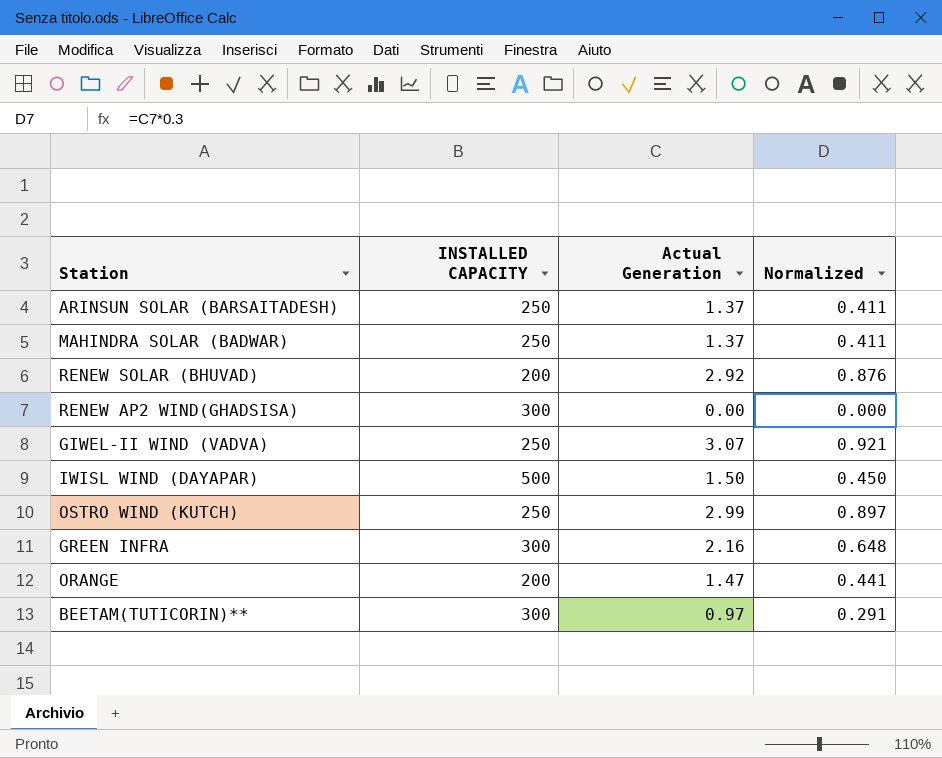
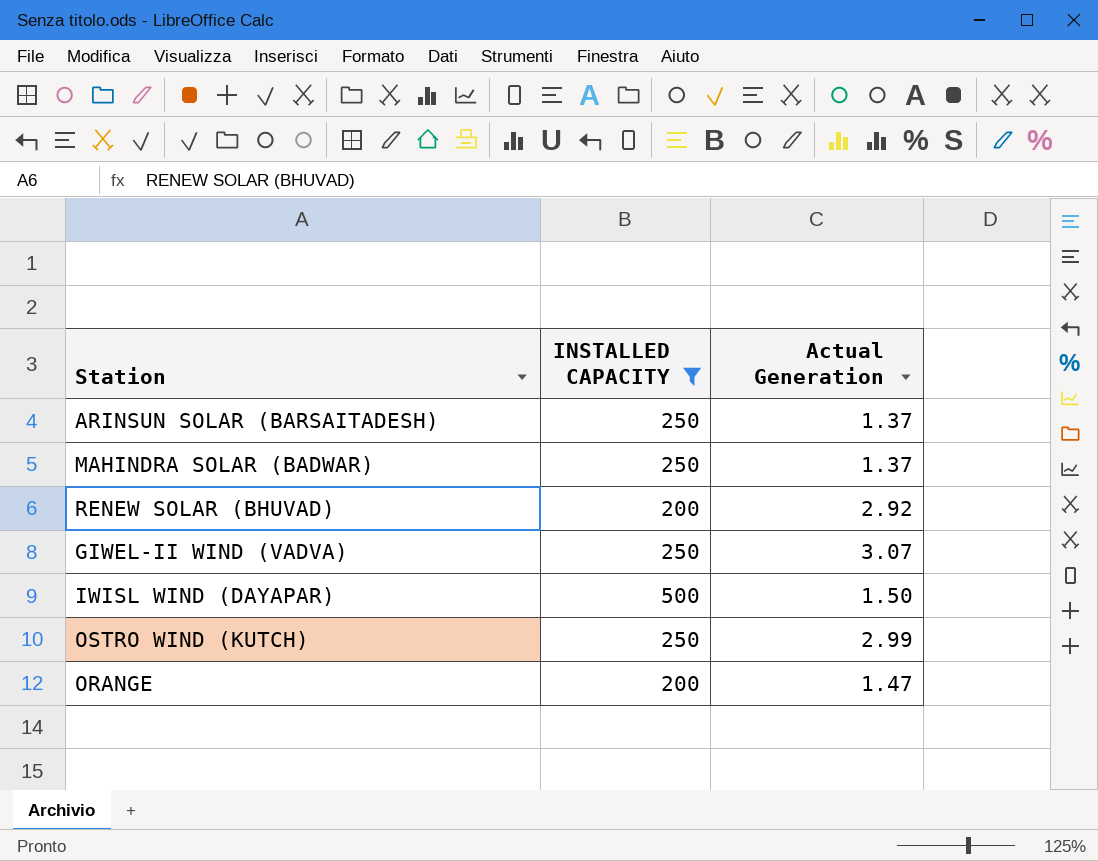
filter: none -> INSTALLED CAPACITY != 300
column Normalized | formula: [Actual Generation] * 0.3 -> none

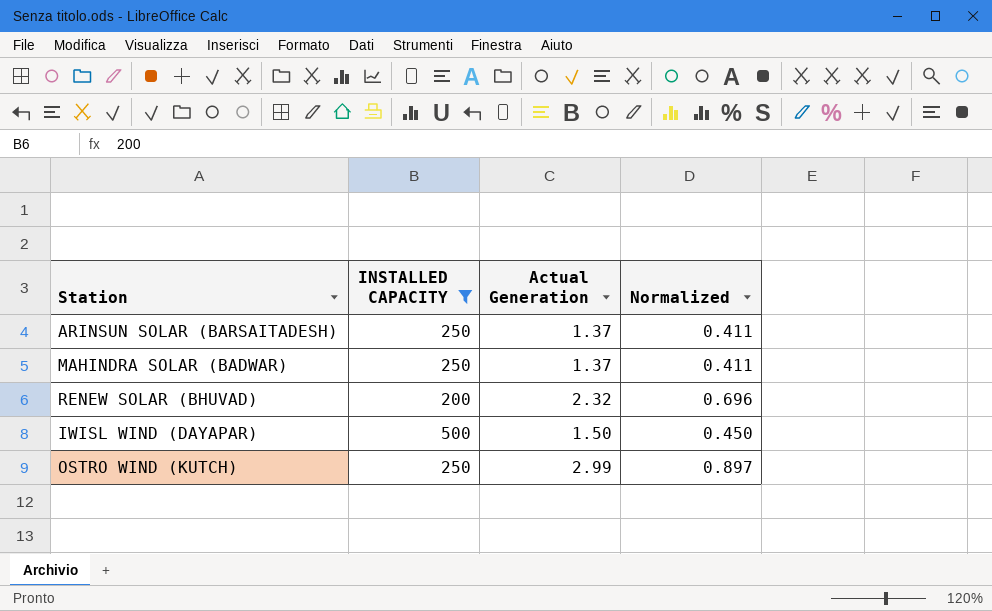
column Normalized | formula: none -> [Actual Generation] * 0.3
row GIWEL-II WIND (VADVA): 250 | 3.07 -> none
row ORANGE: 200 | 1.47 -> none
RENEW SOLAR (BHUVAD) | Actual Generation: 2.92 -> 2.32

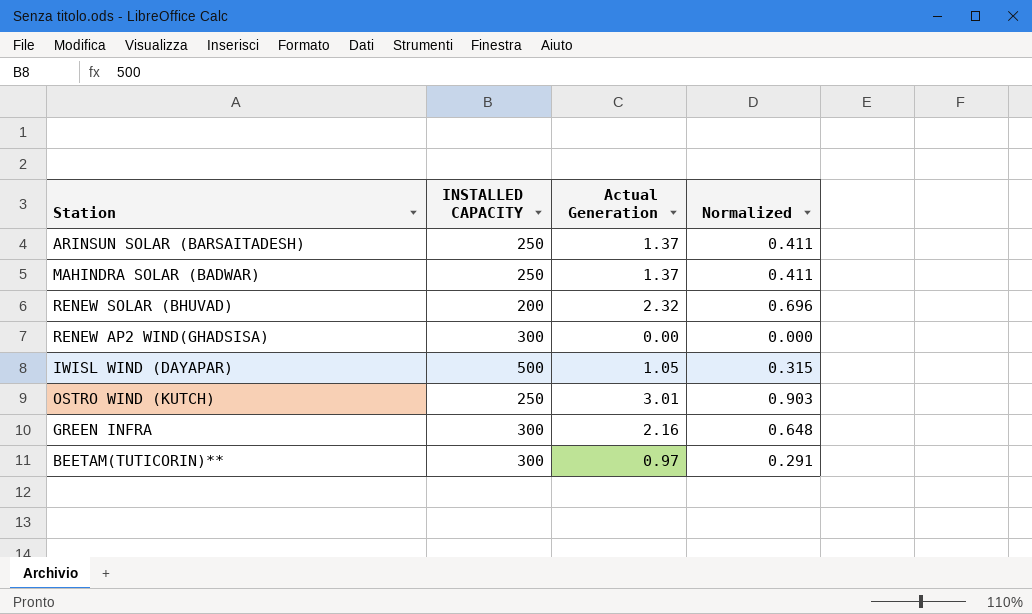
filter: INSTALLED CAPACITY != 300 -> none
IWISL WIND (DAYAPAR) | Actual Generation: 1.50 -> 1.05
IWISL WIND (DAYAPAR) | Normalized: 0.450 -> 0.315
OSTRO WIND (KUTCH) | Actual Generation: 2.99 -> 3.01
OSTRO WIND (KUTCH) | Normalized: 0.897 -> 0.903

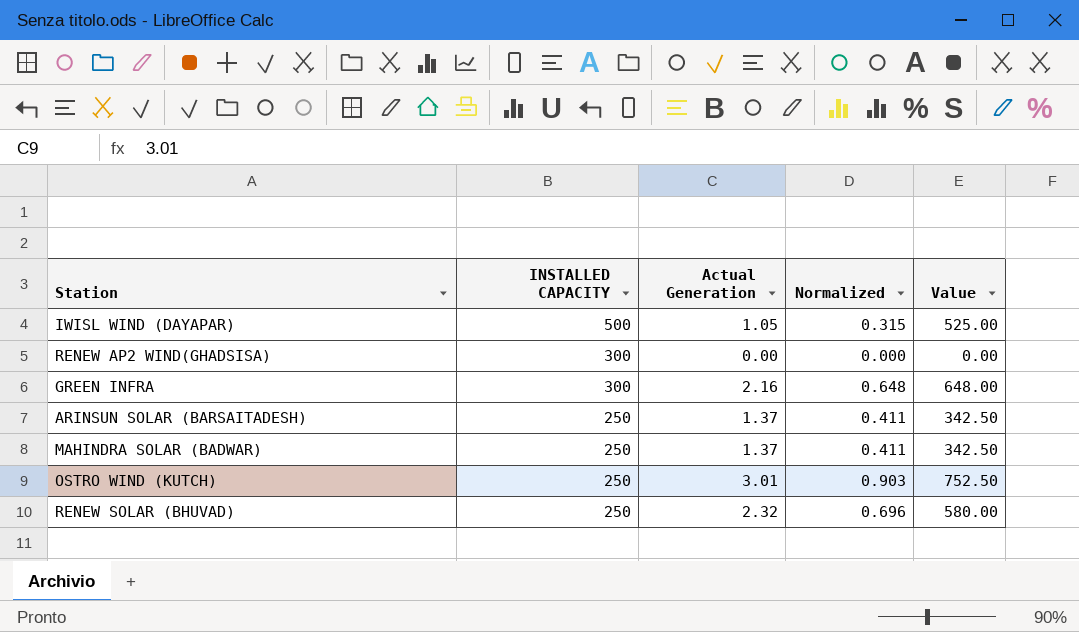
row order: none -> INSTALLED CAPACITY descending
column Value | formula: none -> [INSTALLED CAPACITY] * [Actual Generation]
row BEETAM(TUTICORIN)**: 300 | 0.97 | 0.291 -> none
RENEW SOLAR (BHUVAD) | INSTALLED CAPACITY: 200 -> 250

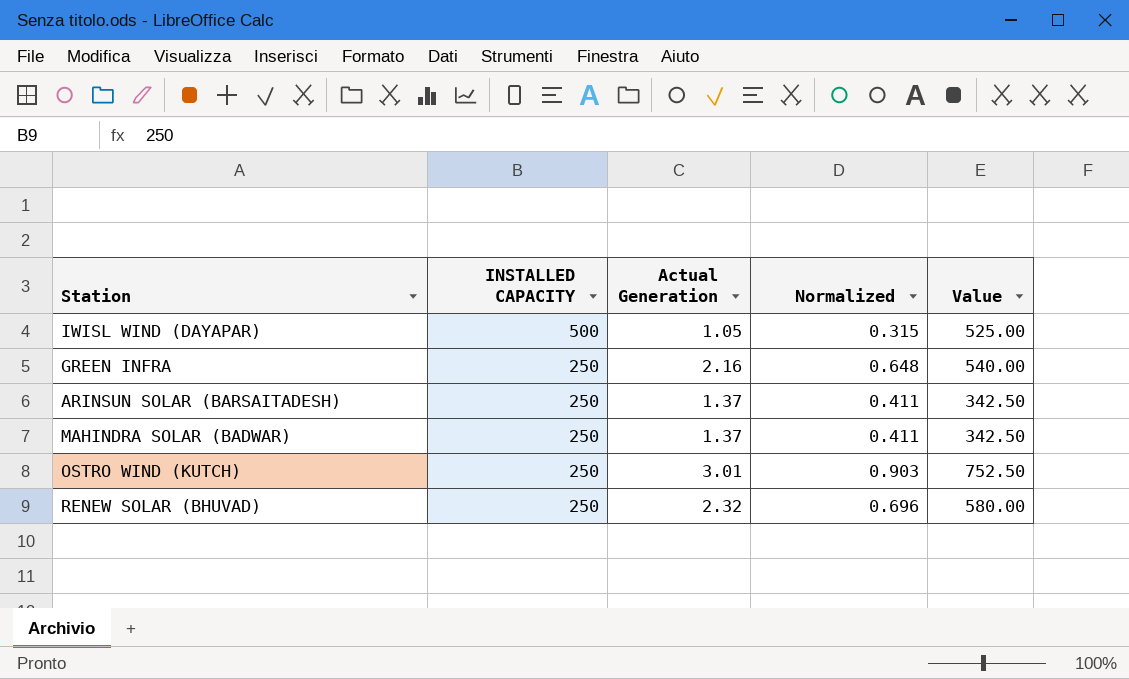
row RENEW AP2 WIND(GHADSISA): 300 | 0.00 | 0.000 | 0.00 -> none
GREEN INFRA | INSTALLED CAPACITY: 300 -> 250
GREEN INFRA | Value: 648.00 -> 540.00

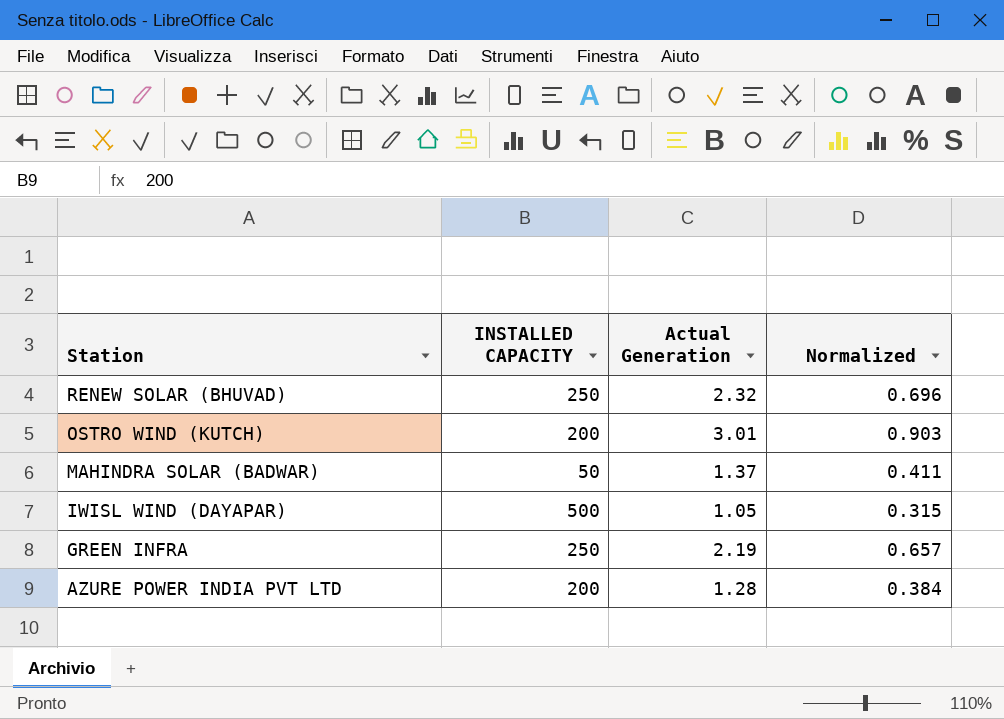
row order: INSTALLED CAPACITY descending -> Station descending
column Value | formula: [INSTALLED CAPACITY] * [Actual Generation] -> none
row ARINSUN SOLAR (BARSAITADESH): 250 | 1.37 | 0.411 | 342.50 -> none
OSTRO WIND (KUTCH) | INSTALLED CAPACITY: 250 -> 200
MAHINDRA SOLAR (BADWAR) | INSTALLED CAPACITY: 250 -> 50
GREEN INFRA | Actual Generation: 2.16 -> 2.19
GREEN INFRA | Normalized: 0.648 -> 0.657
row AZURE POWER INDIA PVT LTD: none -> 200 | 1.28 | 0.384

